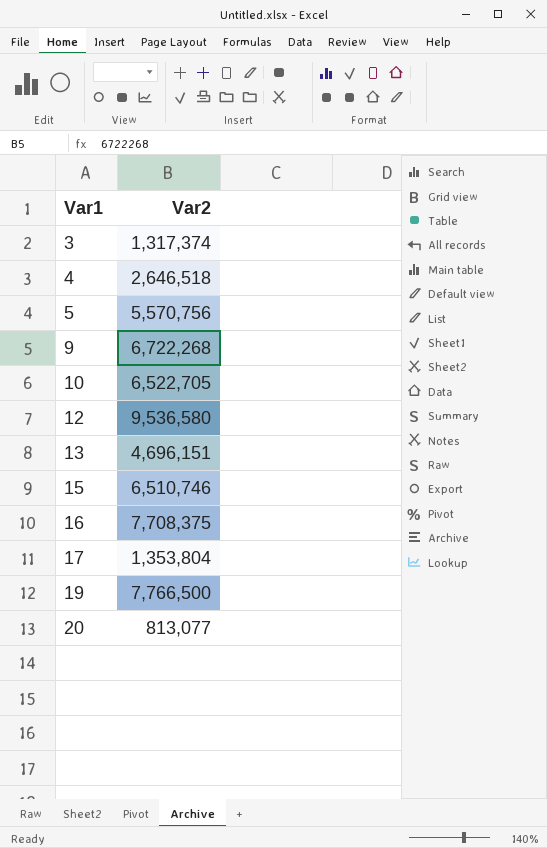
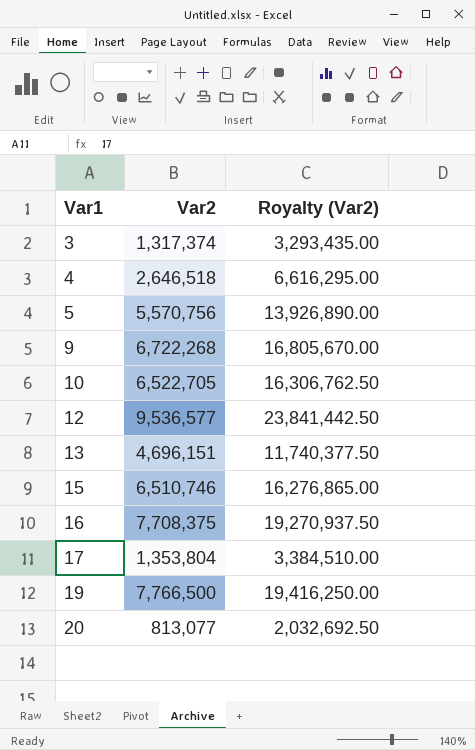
column Royalty (Var2) | formula: none -> [Var2] * 2.5
12 | Var2: 9,536,580 -> 9,536,577

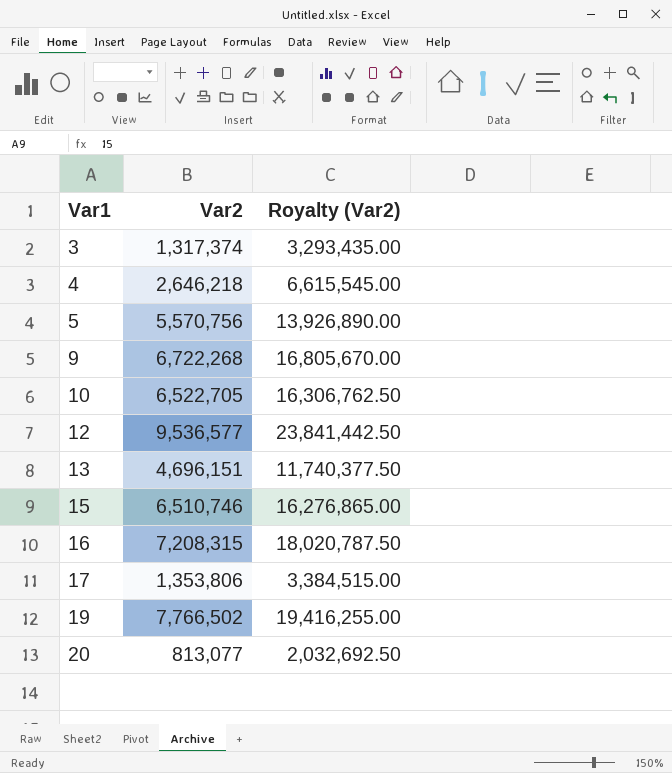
4 | Var2: 2,646,518 -> 2,646,218
4 | Royalty (Var2): 6,616,295.00 -> 6,615,545.00
16 | Var2: 7,708,375 -> 7,208,315
16 | Royalty (Var2): 19,270,937.50 -> 18,020,787.50
17 | Var2: 1,353,804 -> 1,353,806
17 | Royalty (Var2): 3,384,510.00 -> 3,384,515.00
19 | Var2: 7,766,500 -> 7,766,502
19 | Royalty (Var2): 19,416,250.00 -> 19,416,255.00

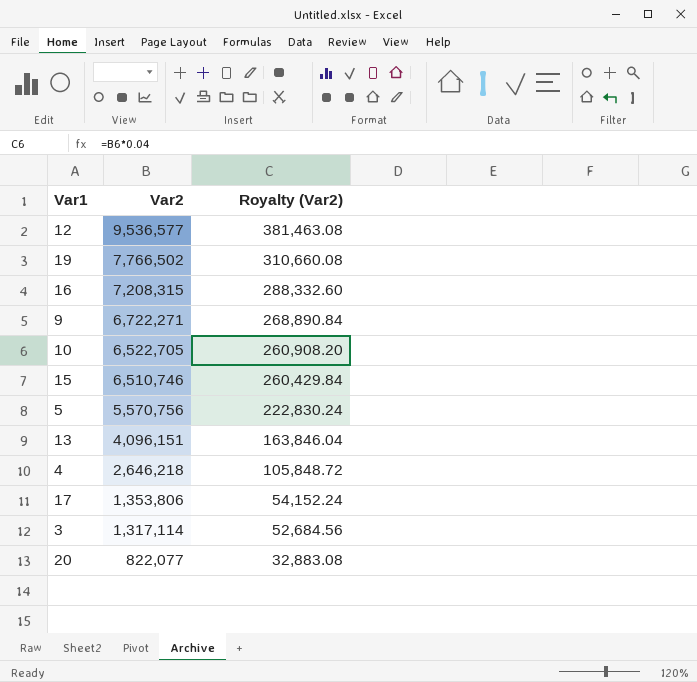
row order: Var1 ascending -> Var2 descending
column Royalty (Var2) | formula: [Var2] * 2.5 -> [Var2] * 0.04
9 | Var2: 6,722,268 -> 6,722,271
13 | Var2: 4,696,151 -> 4,096,151
3 | Var2: 1,317,374 -> 1,317,114
20 | Var2: 813,077 -> 822,077

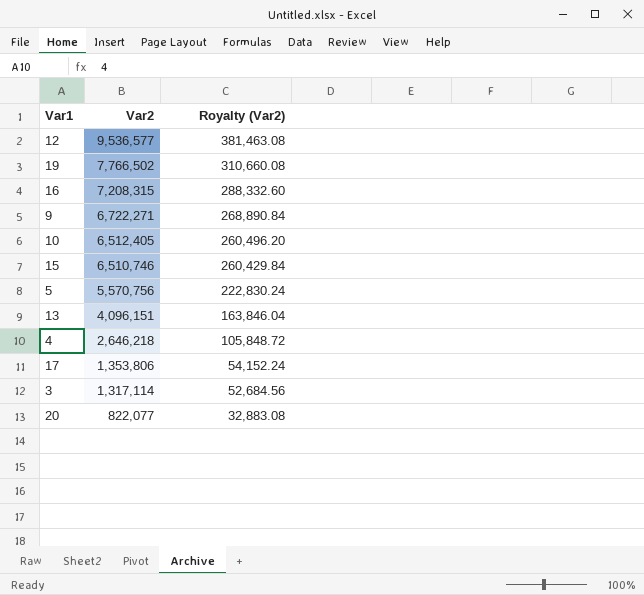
10 | Var2: 6,522,705 -> 6,512,405
10 | Royalty (Var2): 260,908.20 -> 260,496.20

